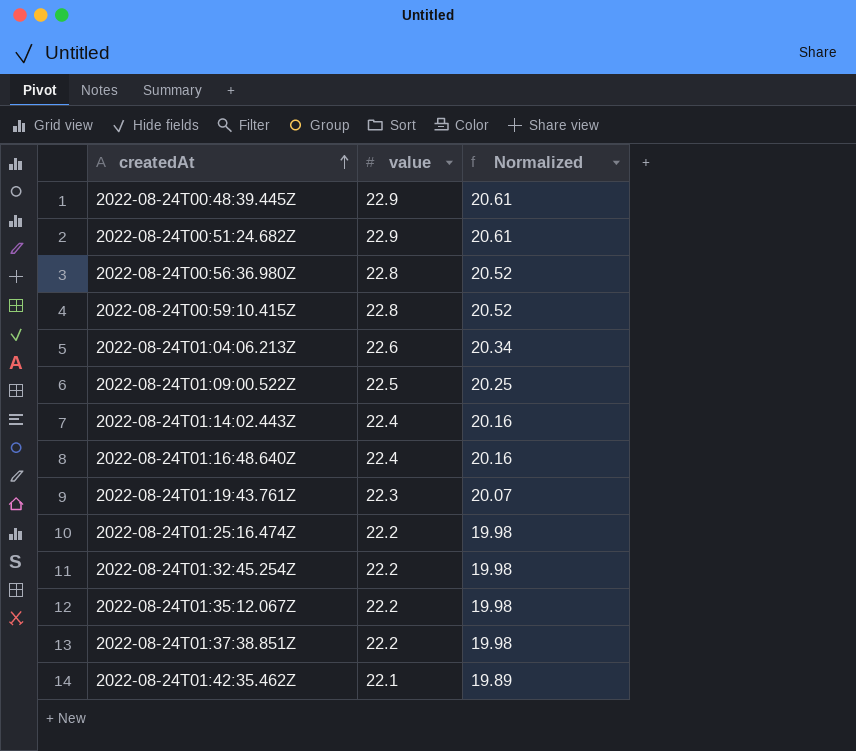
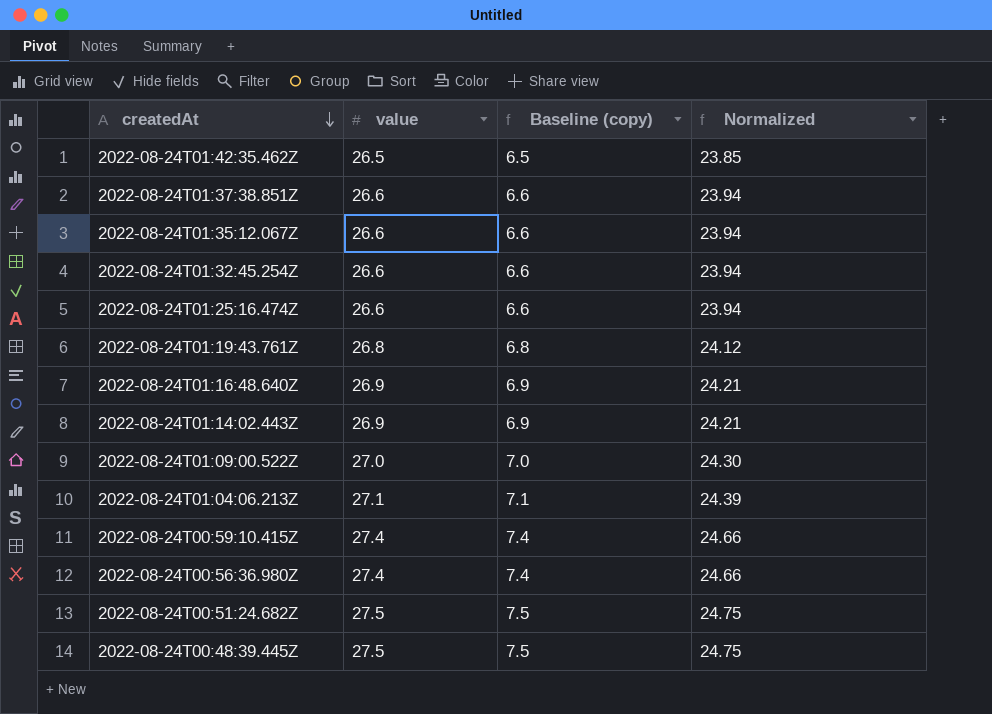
row order: createdAt ascending -> createdAt descending
column Baseline (copy) | formula: none -> [value] - 20
2022-08-24T01:42:35.462Z | value: 22.1 -> 26.5
2022-08-24T01:42:35.462Z | Normalized: 19.89 -> 23.85
2022-08-24T01:37:38.851Z | value: 22.2 -> 26.6
2022-08-24T01:37:38.851Z | Normalized: 19.98 -> 23.94
2022-08-24T01:35:12.067Z | value: 22.2 -> 26.6
2022-08-24T01:35:12.067Z | Normalized: 19.98 -> 23.94
2022-08-24T01:32:45.254Z | value: 22.2 -> 26.6
2022-08-24T01:32:45.254Z | Normalized: 19.98 -> 23.94
2022-08-24T01:25:16.474Z | value: 22.2 -> 26.6
2022-08-24T01:25:16.474Z | Normalized: 19.98 -> 23.94
2022-08-24T01:19:43.761Z | value: 22.3 -> 26.8
2022-08-24T01:19:43.761Z | Normalized: 20.07 -> 24.12
2022-08-24T01:16:48.640Z | value: 22.4 -> 26.9
2022-08-24T01:16:48.640Z | Normalized: 20.16 -> 24.21
2022-08-24T01:14:02.443Z | value: 22.4 -> 26.9
2022-08-24T01:14:02.443Z | Normalized: 20.16 -> 24.21
2022-08-24T01:09:00.522Z | value: 22.5 -> 27.0
2022-08-24T01:09:00.522Z | Normalized: 20.25 -> 24.30
2022-08-24T01:04:06.213Z | value: 22.6 -> 27.1
2022-08-24T01:04:06.213Z | Normalized: 20.34 -> 24.39
2022-08-24T00:59:10.415Z | value: 22.8 -> 27.4
2022-08-24T00:59:10.415Z | Normalized: 20.52 -> 24.66
2022-08-24T00:56:36.980Z | value: 22.8 -> 27.4
2022-08-24T00:56:36.980Z | Normalized: 20.52 -> 24.66
2022-08-24T00:51:24.682Z | value: 22.9 -> 27.5
2022-08-24T00:51:24.682Z | Normalized: 20.61 -> 24.75
2022-08-24T00:48:39.445Z | value: 22.9 -> 27.5
2022-08-24T00:48:39.445Z | Normalized: 20.61 -> 24.75

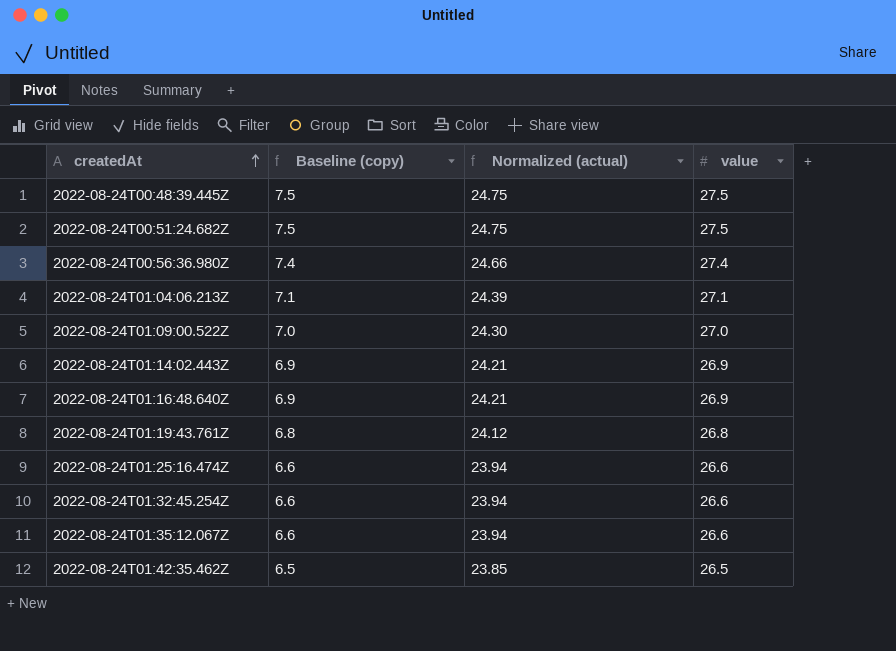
row order: createdAt descending -> createdAt ascending
column name: Normalized -> Normalized (actual)
column value | position: 2 -> 4
row 2022-08-24T01:37:38.851Z: 26.6 | 6.6 | 23.94 -> none
row 2022-08-24T00:59:10.415Z: 27.4 | 7.4 | 24.66 -> none

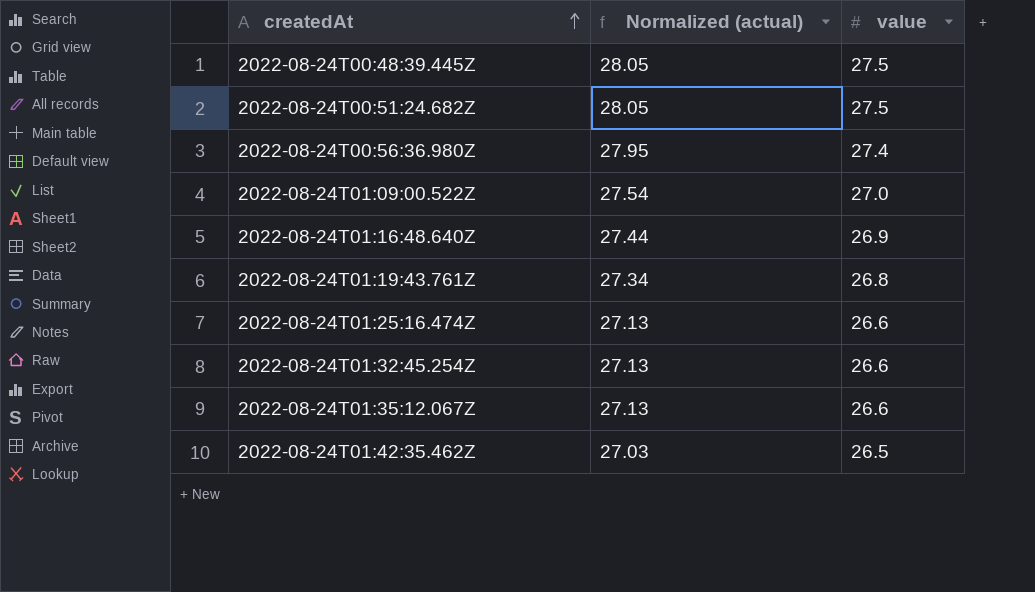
column Baseline (copy) | formula: [value] - 20 -> none
column Normalized (actual) | formula: [value] * 0.9 -> [value] * 1.02
row 2022-08-24T01:04:06.213Z: 7.1 | 24.39 | 27.1 -> none
row 2022-08-24T01:14:02.443Z: 6.9 | 24.21 | 26.9 -> none

